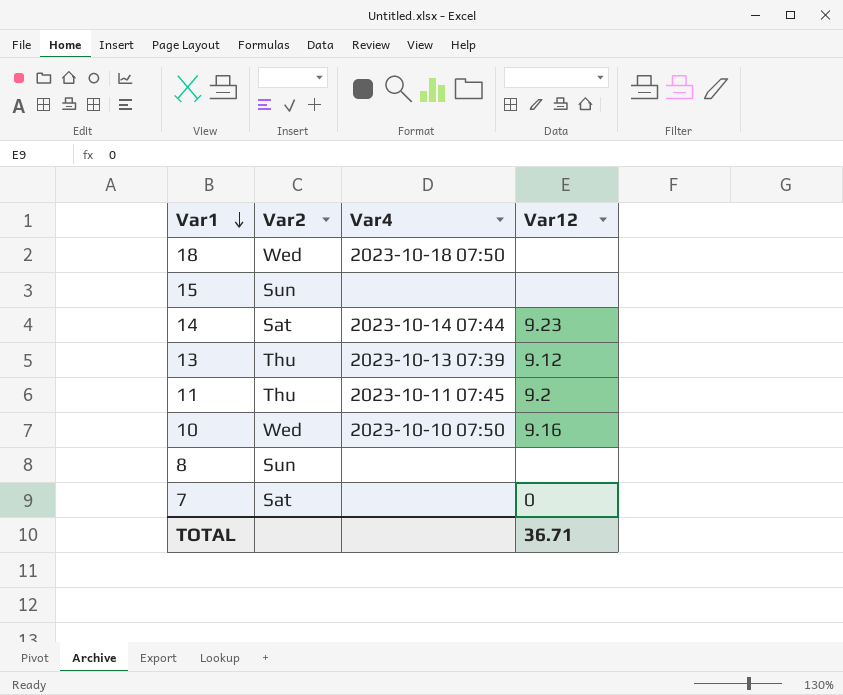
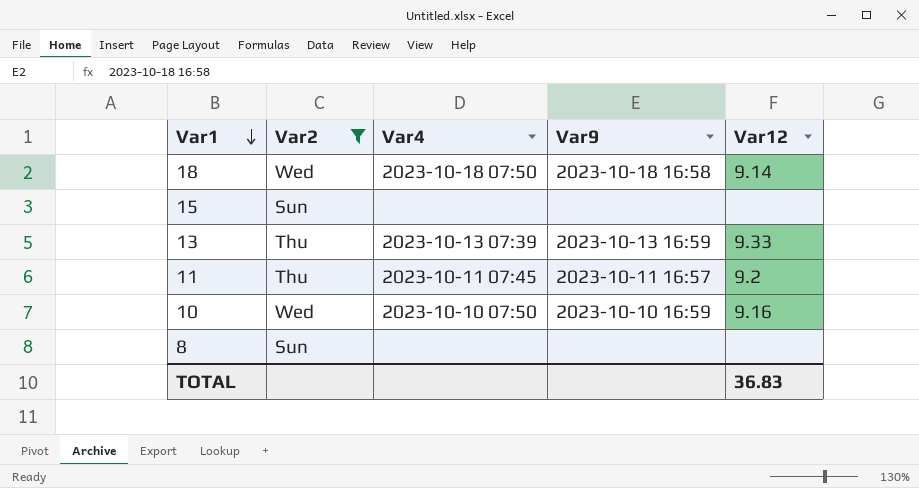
filter: none -> Var2 != Sat
column Var9 | position: none -> 4
18 | Var12: none -> 9.14
13 | Var12: 9.12 -> 9.33
TOTAL | Var12: 36.71 -> 36.83

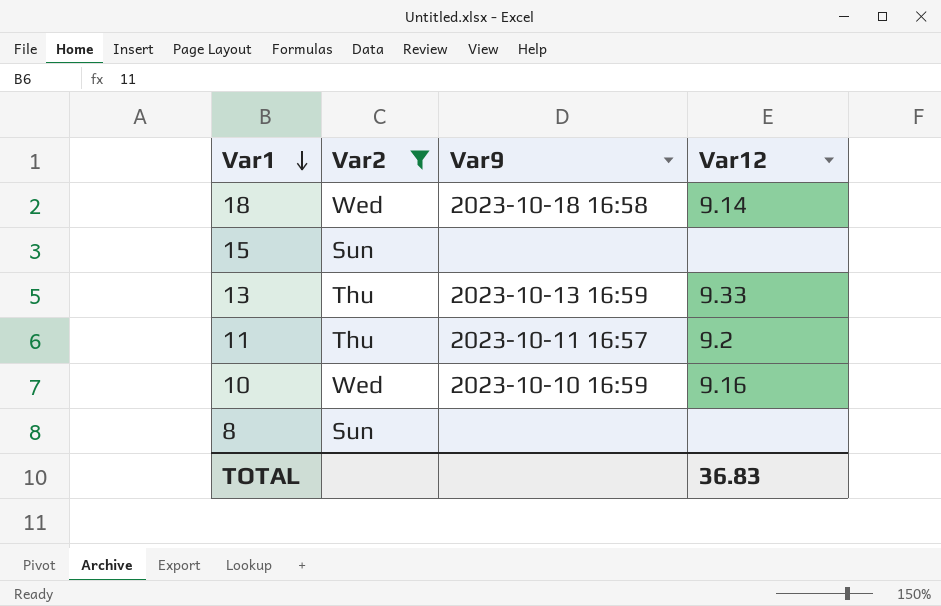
column Var4 | position: 3 -> none

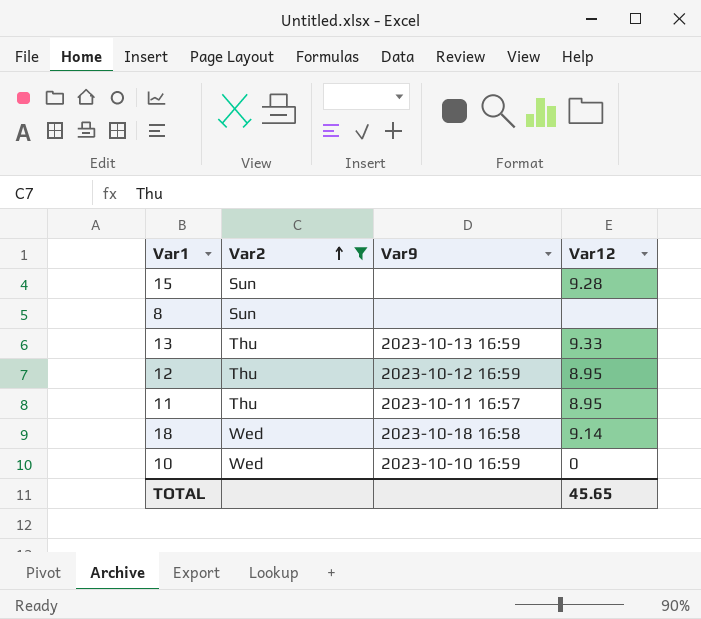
row order: Var1 descending -> Var2 ascending
15 | Var12: none -> 9.28
row 12: none -> Thu | 2023-10-12 16:59 | 8.95
11 | Var12: 9.2 -> 8.95
10 | Var12: 9.16 -> 0
TOTAL | Var12: 36.83 -> 45.65

